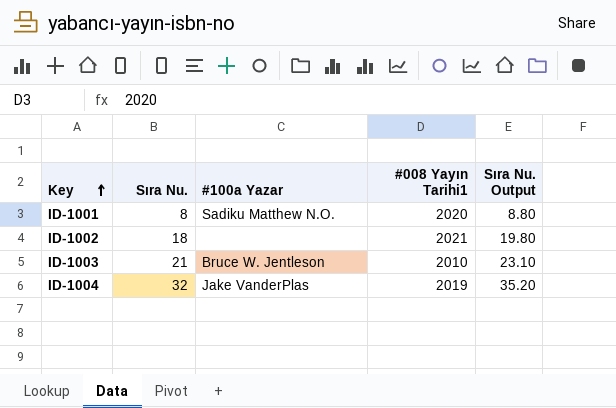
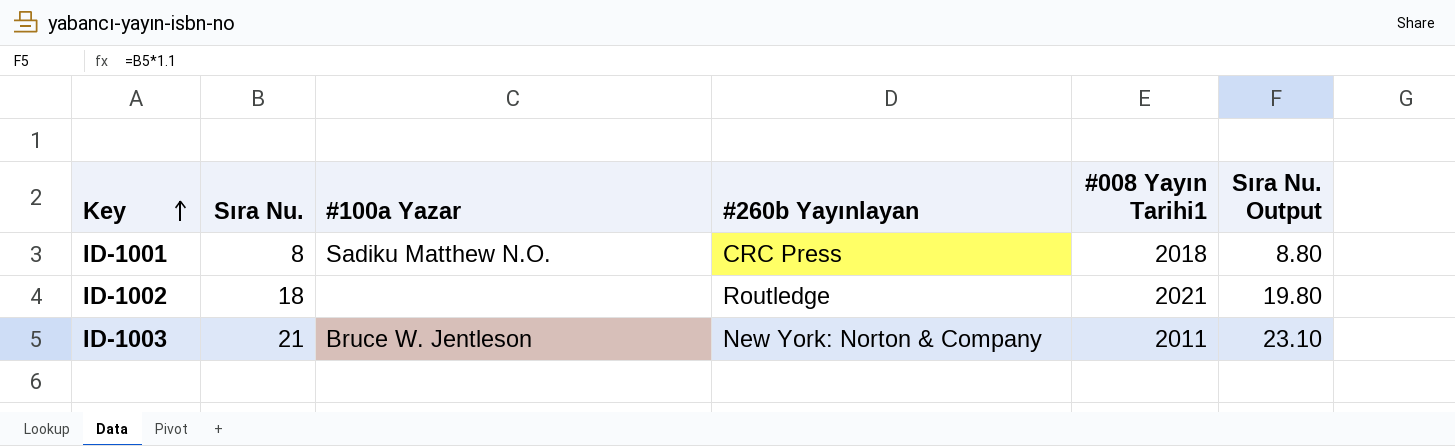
column #260b Yayınlayan | position: none -> 4
row ID-1004: 32 | Jake VanderPlas | 2019 | 35.20 -> none
ID-1001 | #008 Yayın Tarihi1: 2020 -> 2018
ID-1003 | #008 Yayın Tarihi1: 2010 -> 2011

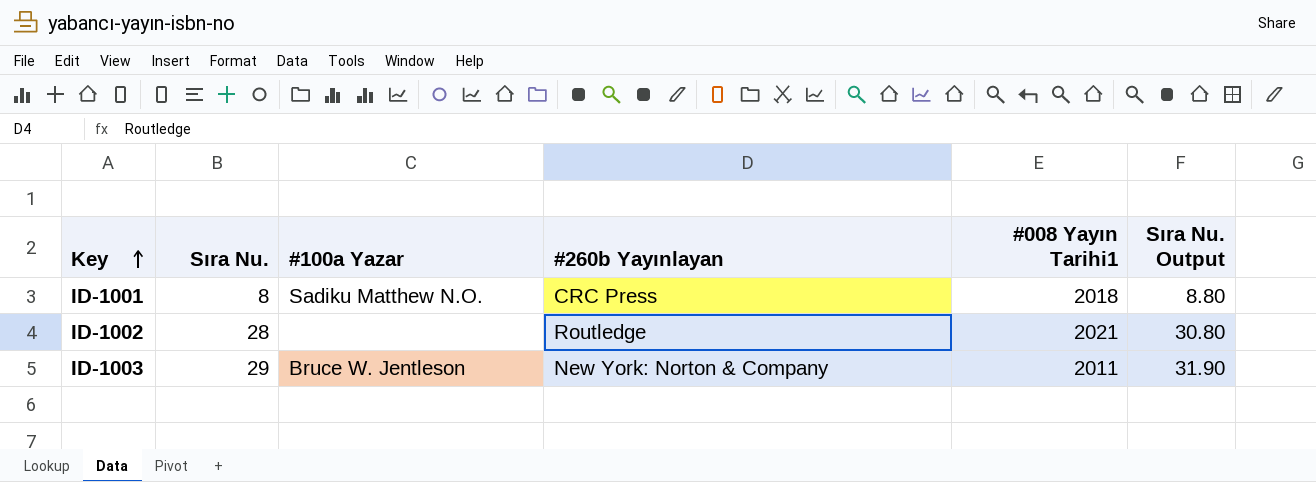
ID-1002 | Sıra Nu.: 18 -> 28
ID-1002 | Sıra Nu. Output: 19.80 -> 30.80
ID-1003 | Sıra Nu.: 21 -> 29
ID-1003 | Sıra Nu. Output: 23.10 -> 31.90

